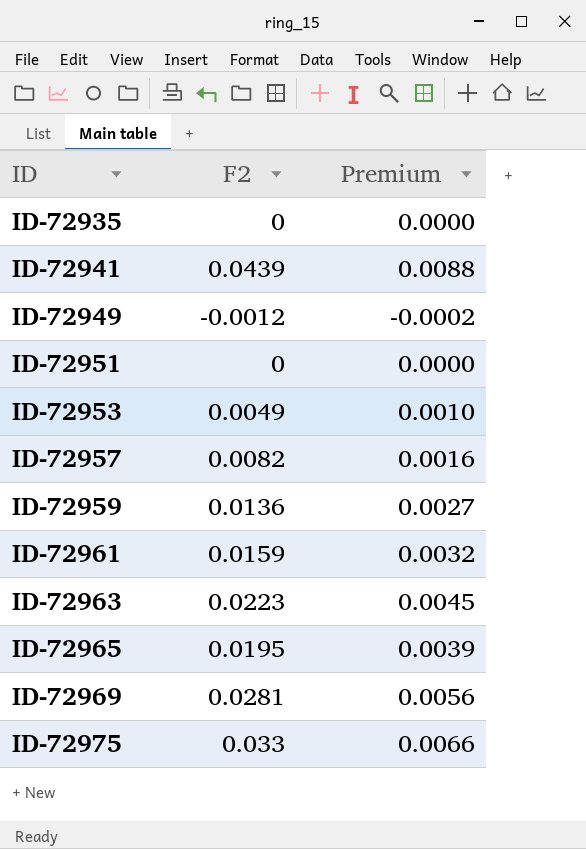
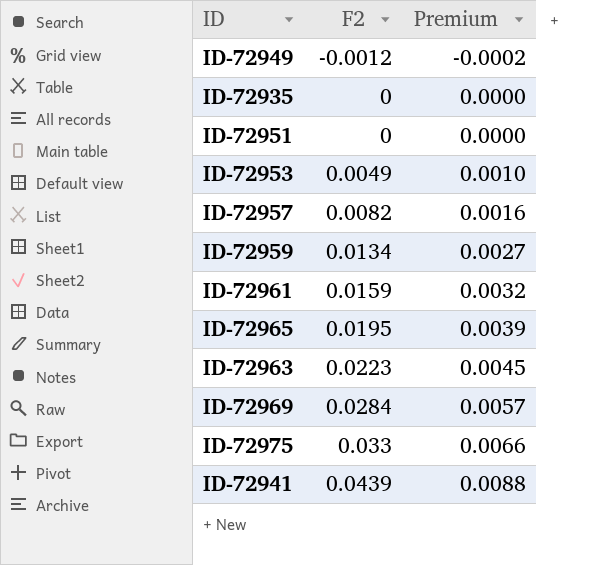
row order: ID ascending -> F2 ascending
ID-72959 | F2: 0.0136 -> 0.0134
ID-72969 | F2: 0.0281 -> 0.0284
ID-72969 | Premium: 0.0056 -> 0.0057

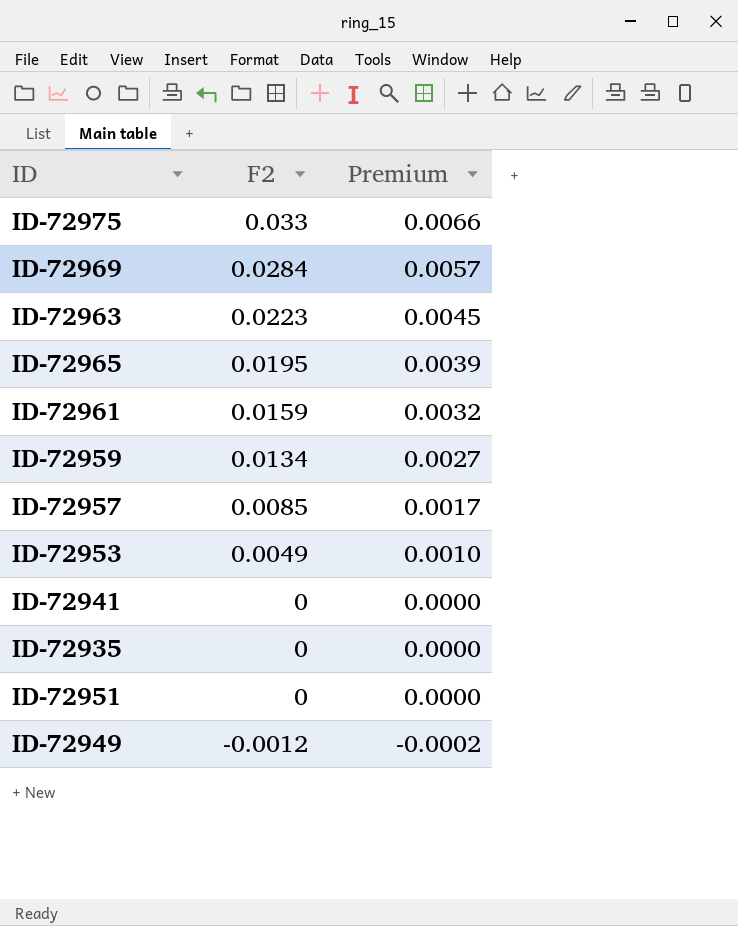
row order: F2 ascending -> F2 descending
ID-72957 | F2: 0.0082 -> 0.0085
ID-72957 | Premium: 0.0016 -> 0.0017
ID-72941 | F2: 0.0439 -> 0
ID-72941 | Premium: 0.0088 -> 0.0000

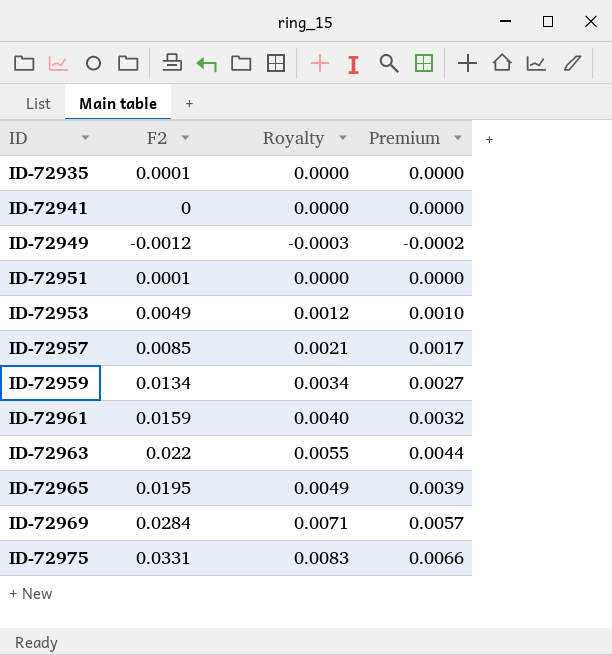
row order: F2 descending -> ID ascending
column Royalty | formula: none -> [F2] * 0.25
ID-72935 | F2: 0 -> 0.0001
ID-72951 | F2: 0 -> 0.0001
ID-72963 | F2: 0.0223 -> 0.022
ID-72963 | Premium: 0.0045 -> 0.0044
ID-72975 | F2: 0.033 -> 0.0331

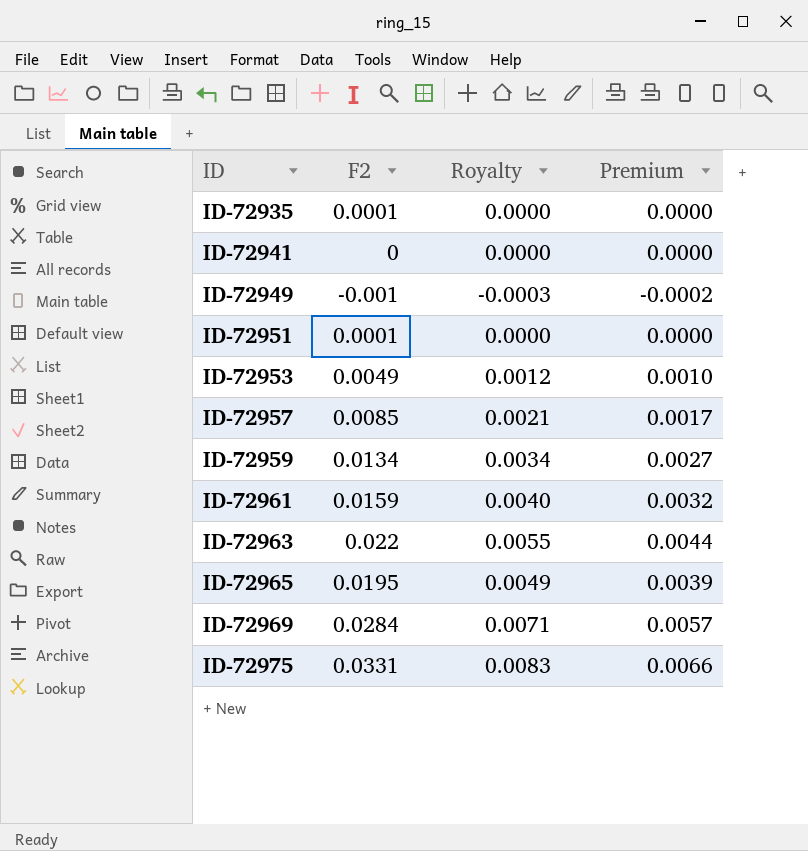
ID-72949 | F2: -0.0012 -> -0.001

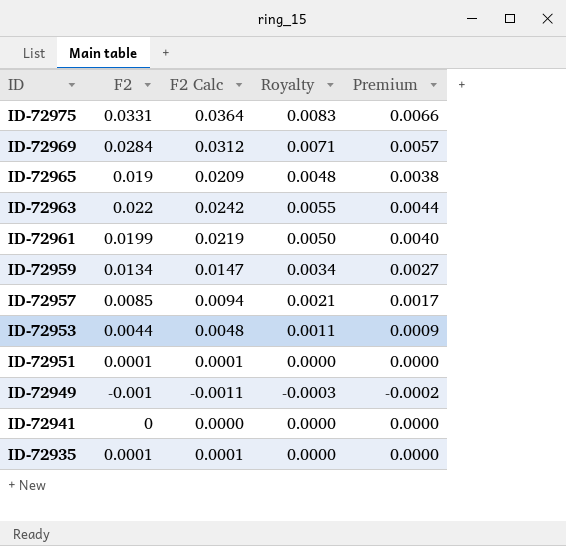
row order: ID ascending -> ID descending
column F2 Calc | formula: none -> [F2] * 1.1
ID-72965 | F2: 0.0195 -> 0.019
ID-72965 | Royalty: 0.0049 -> 0.0048
ID-72965 | Premium: 0.0039 -> 0.0038
ID-72961 | F2: 0.0159 -> 0.0199
ID-72961 | Royalty: 0.0040 -> 0.0050
ID-72961 | Premium: 0.0032 -> 0.0040
ID-72953 | F2: 0.0049 -> 0.0044
ID-72953 | Royalty: 0.0012 -> 0.0011
ID-72953 | Premium: 0.0010 -> 0.0009

